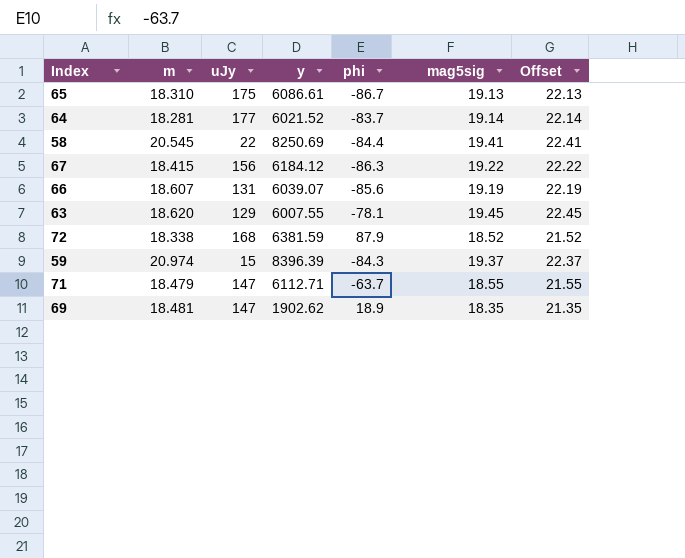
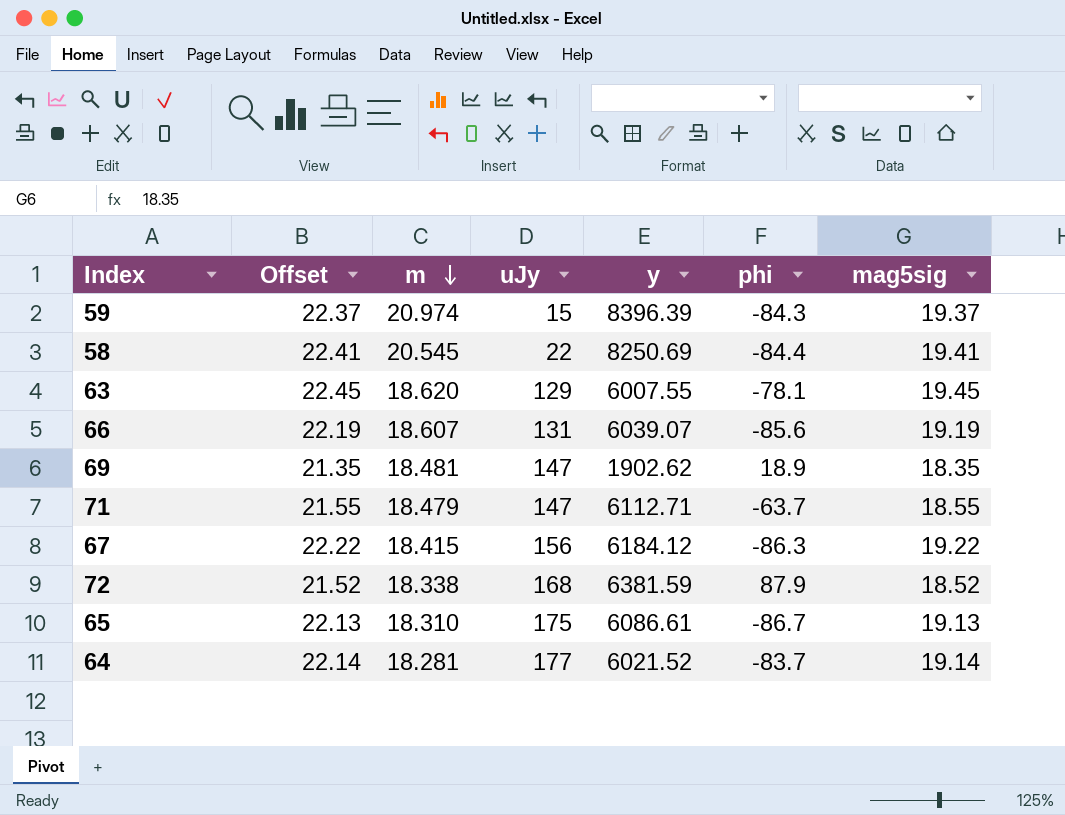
row order: none -> m descending
column Offset | position: 7 -> 2

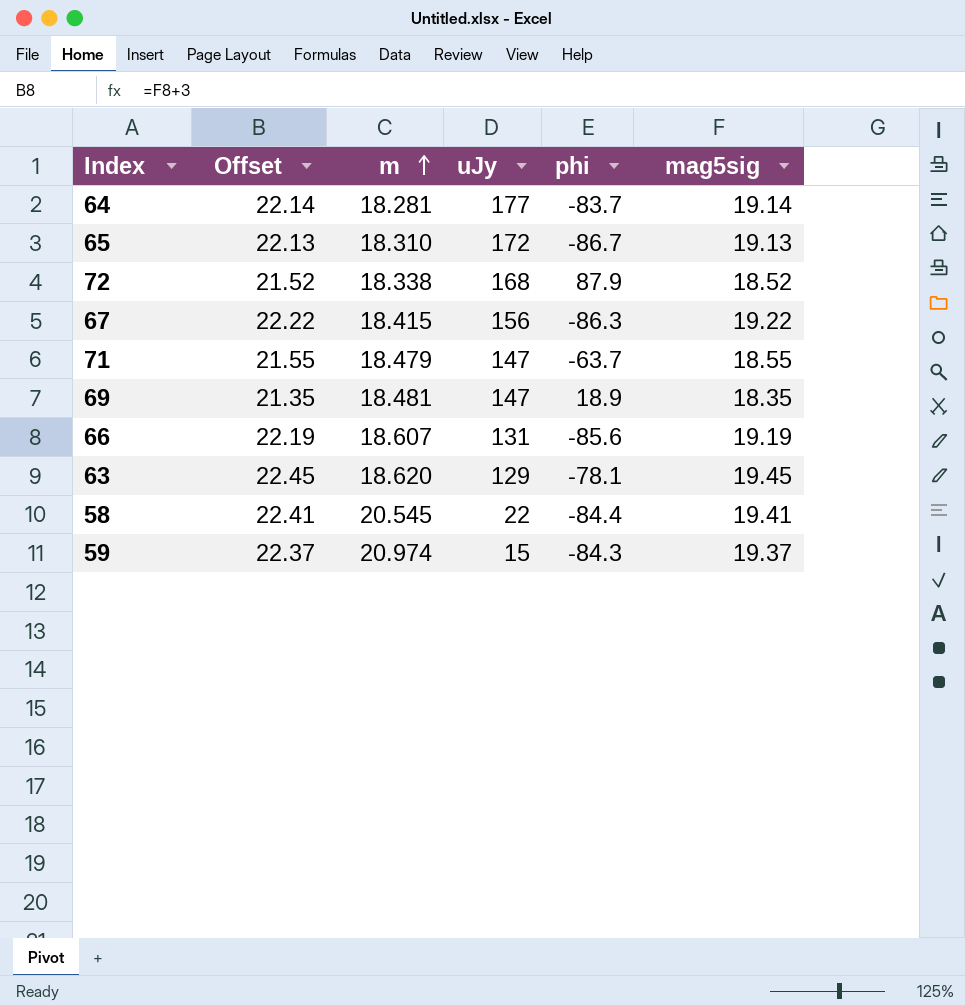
row order: m descending -> m ascending
column y | position: 5 -> none
65 | uJy: 175 -> 172

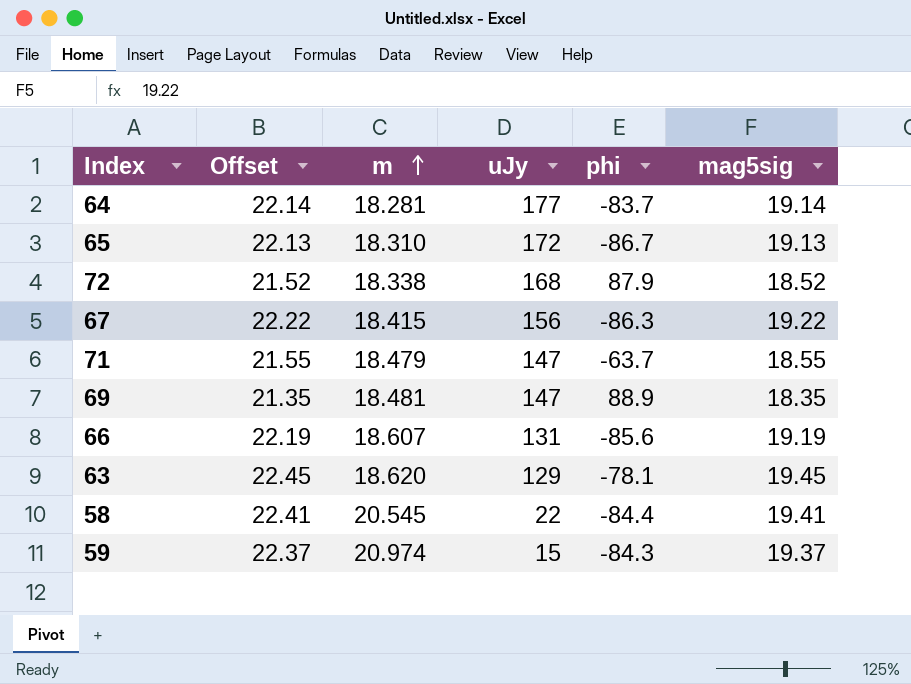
69 | phi: 18.9 -> 88.9

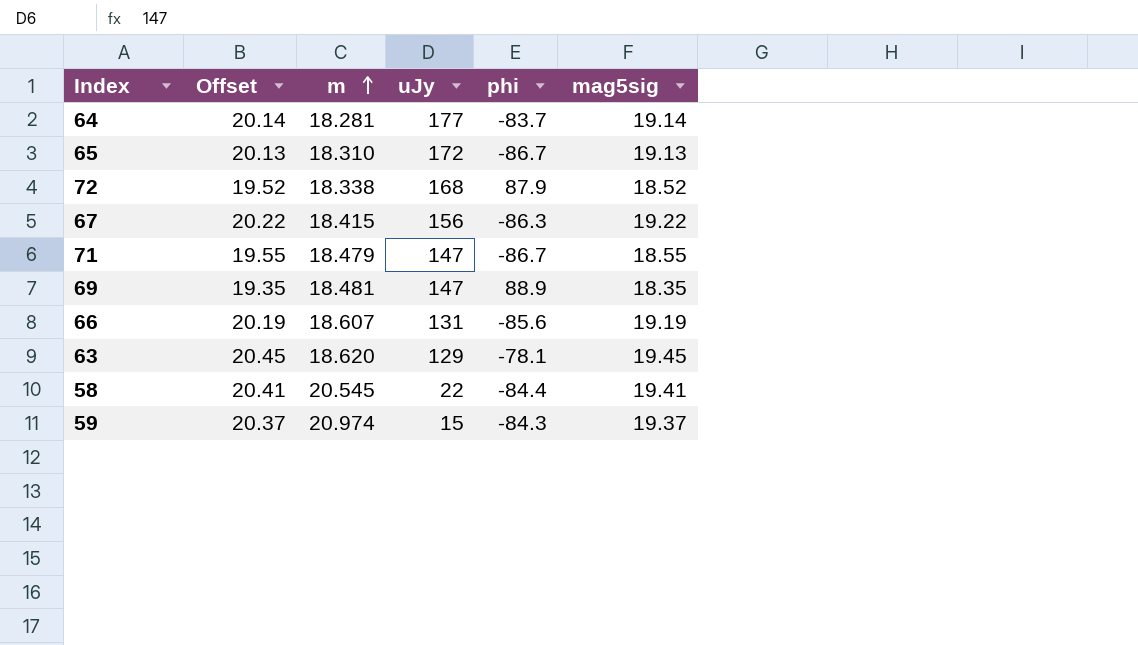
column Offset | formula: [mag5sig] + 3 -> [mag5sig] + 1
71 | phi: -63.7 -> -86.7

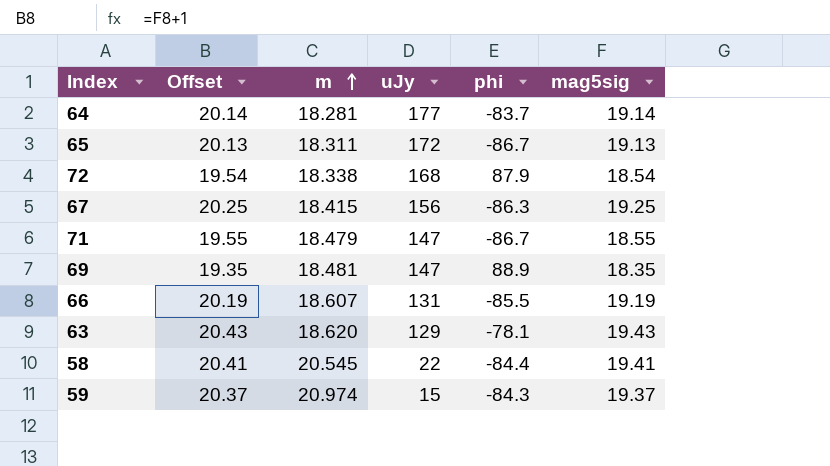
65 | m: 18.310 -> 18.311
72 | Offset: 19.52 -> 19.54
72 | mag5sig: 18.52 -> 18.54
67 | Offset: 20.22 -> 20.25
67 | mag5sig: 19.22 -> 19.25
66 | phi: -85.6 -> -85.5
63 | Offset: 20.45 -> 20.43
63 | mag5sig: 19.45 -> 19.43

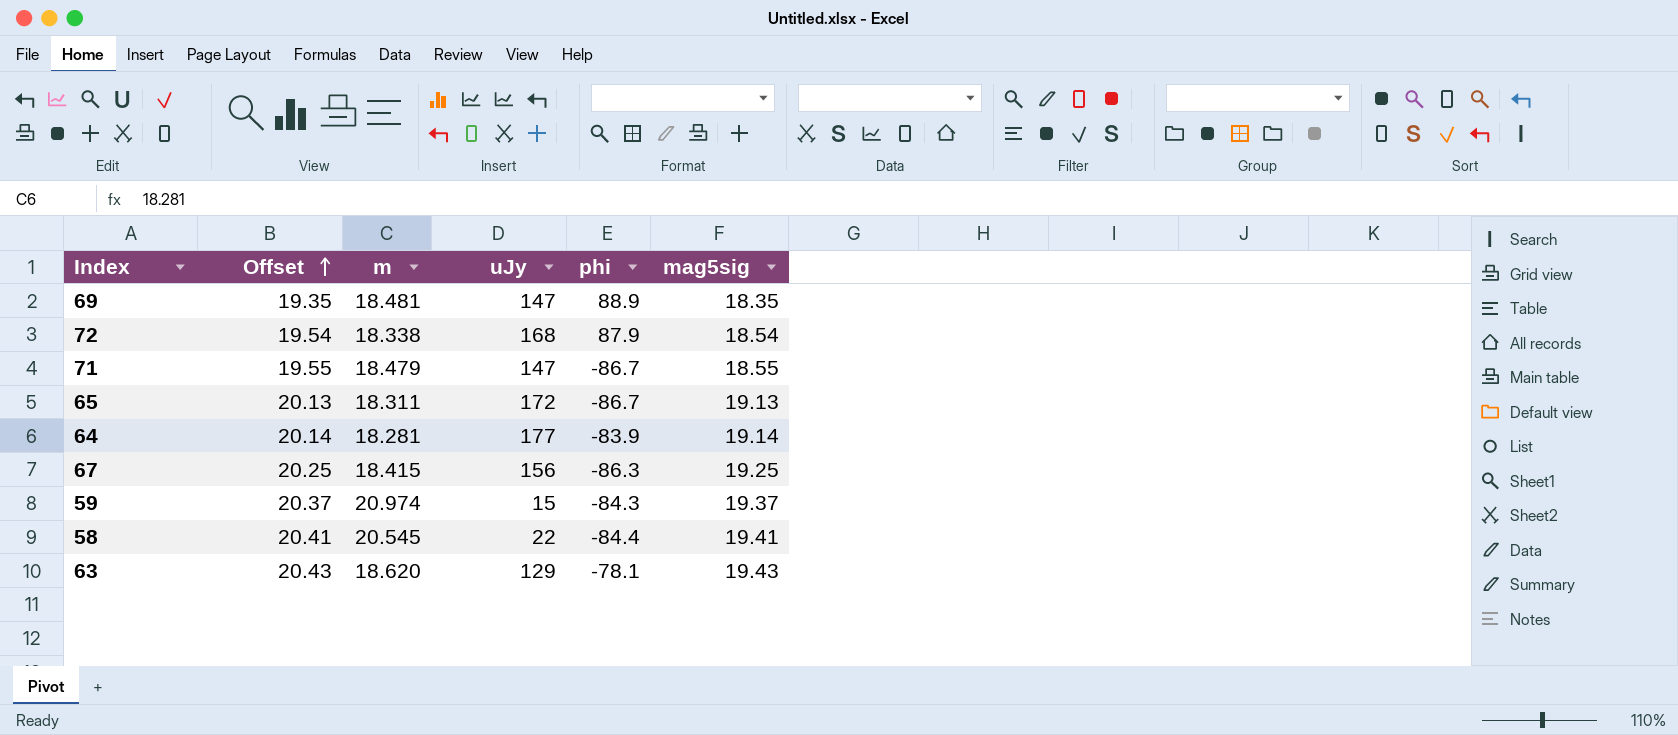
row order: m ascending -> Offset ascending
row 66: 20.19 | 18.607 | 131 | -85.5 | 19.19 -> none
64 | phi: -83.7 -> -83.9

